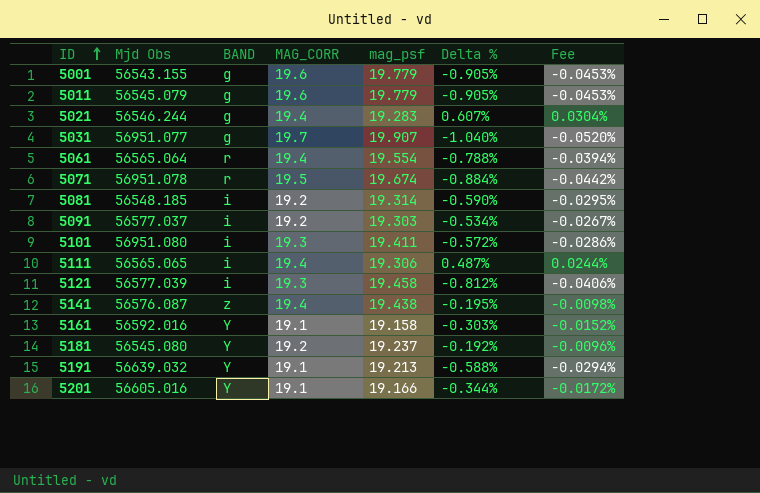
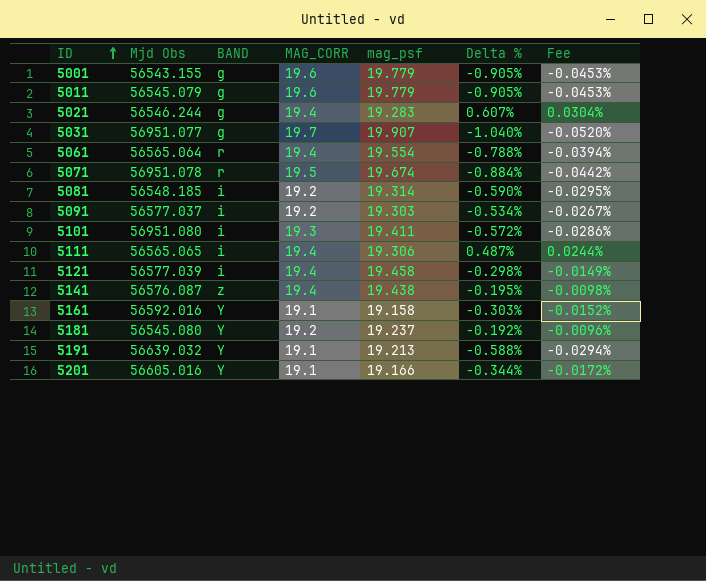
5121 | MAG_CORR: 19.3 -> 19.4
5121 | Delta %: -0.812% -> -0.298%
5121 | Fee: -0.0406% -> -0.0149%

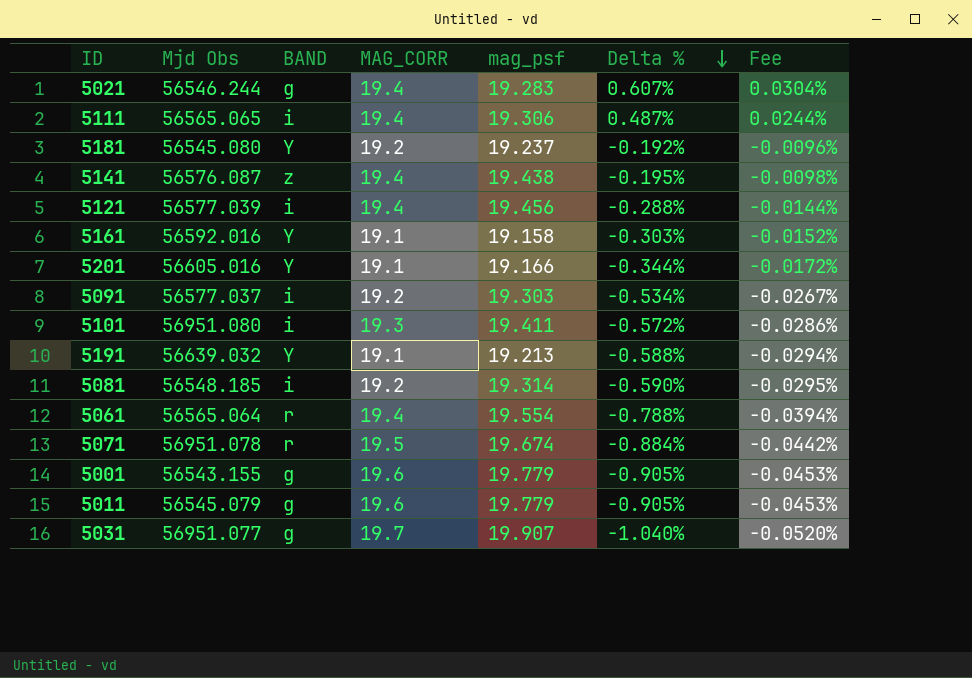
row order: ID ascending -> Delta % descending
5121 | mag_psf: 19.458 -> 19.456
5121 | Delta %: -0.298% -> -0.288%
5121 | Fee: -0.0149% -> -0.0144%

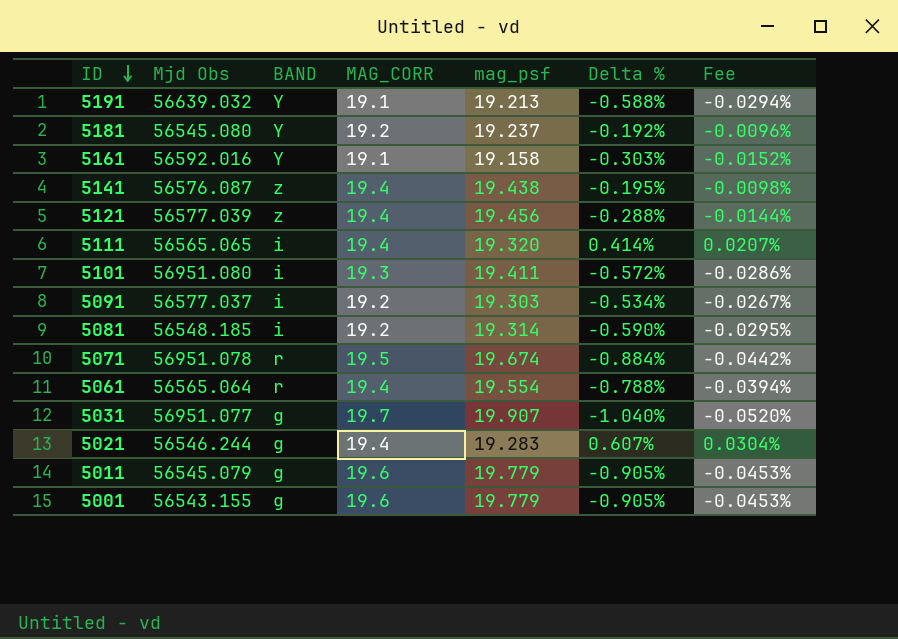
row order: Delta % descending -> ID descending
row 5201: 56605.016 | Y | 19.1 | 19.166 | -0.344% | -0.0172% -> none
5121 | BAND: i -> z
5111 | mag_psf: 19.306 -> 19.320
5111 | Delta %: 0.487% -> 0.414%
5111 | Fee: 0.0244% -> 0.0207%

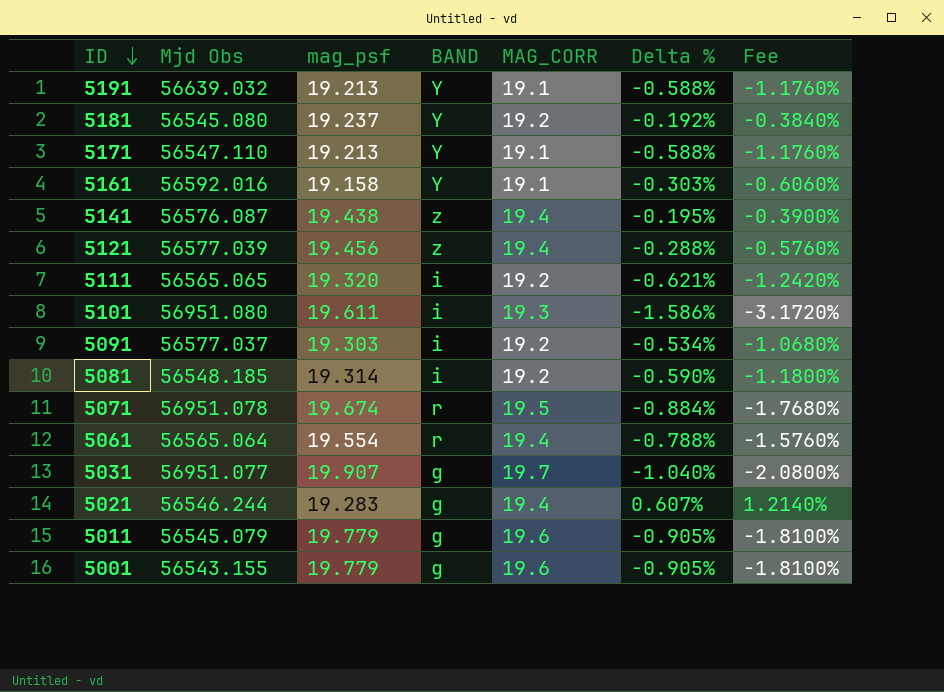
column mag_psf | position: 5 -> 3
column Fee | formula: [Delta %] * 0.05 -> [Delta %] * 2
row 5171: none -> 56547.110 | 19.213 | Y | 19.1 | -0.588% | -1.1760%
5111 | MAG_CORR: 19.4 -> 19.2
5111 | Delta %: 0.414% -> -0.621%
5101 | mag_psf: 19.411 -> 19.611
5101 | Delta %: -0.572% -> -1.586%

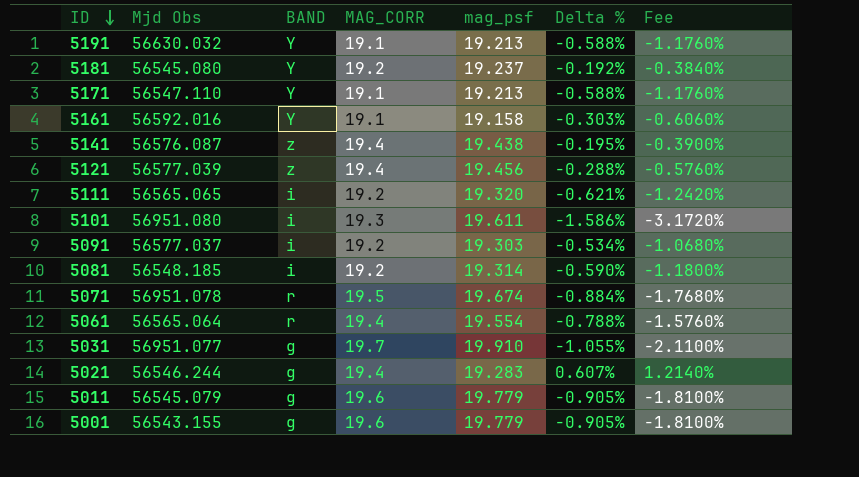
column mag_psf | position: 3 -> 5
5191 | Mjd Obs: 56639.032 -> 56630.032
5031 | mag_psf: 19.907 -> 19.910
5031 | Delta %: -1.040% -> -1.055%
5031 | Fee: -2.0800% -> -2.1100%

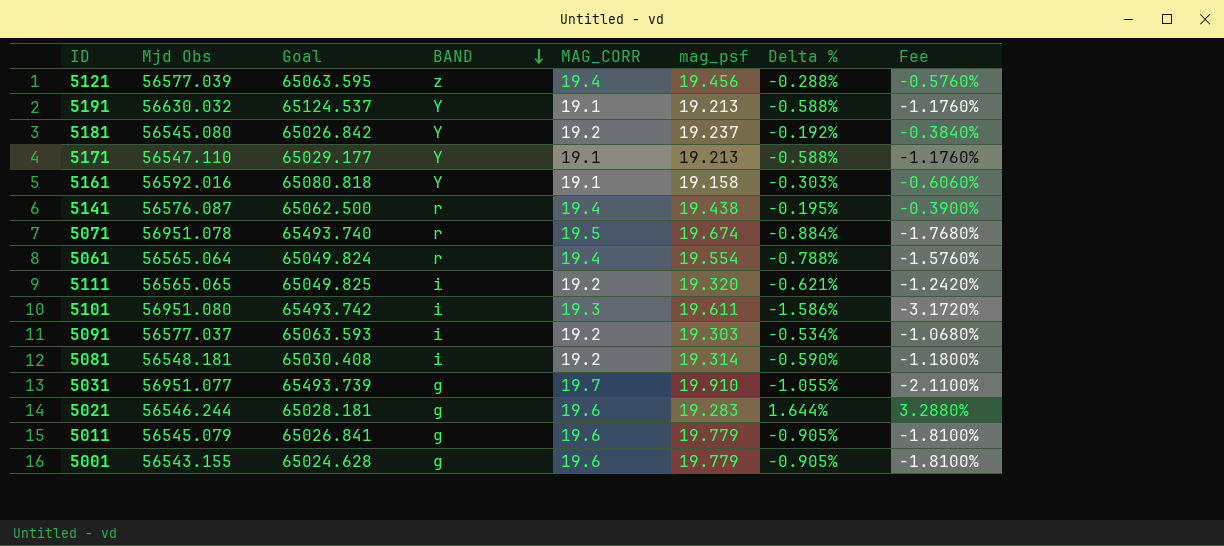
row order: ID descending -> BAND descending
column Goal | formula: none -> [Mjd Obs] * 1.15
5141 | BAND: z -> r
5081 | Mjd Obs: 56548.185 -> 56548.181
5021 | MAG_CORR: 19.4 -> 19.6
5021 | Delta %: 0.607% -> 1.644%
5021 | Fee: 1.2140% -> 3.2880%

